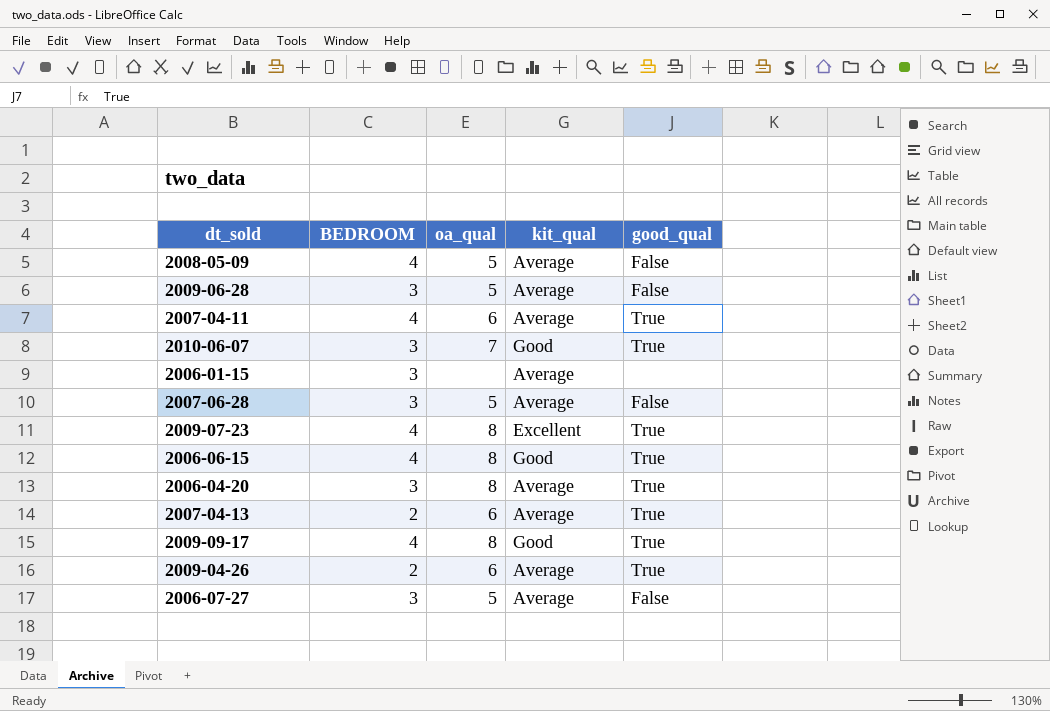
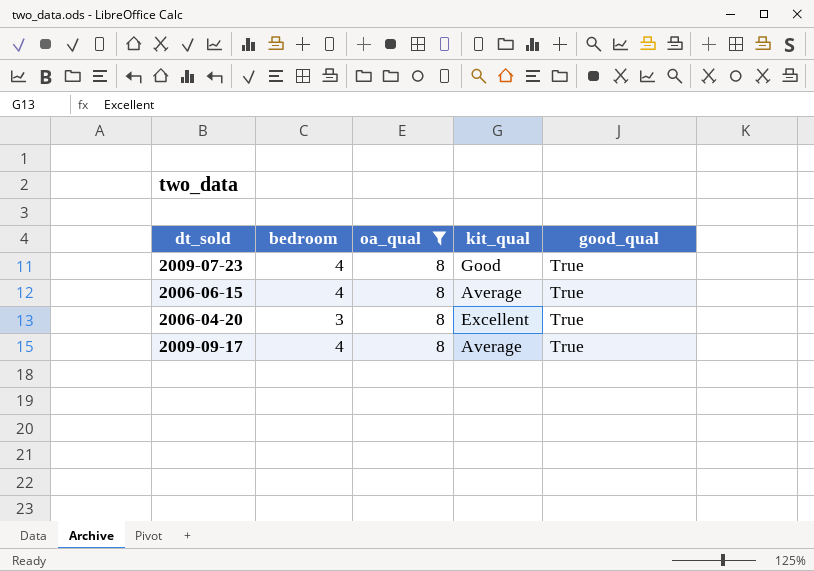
filter: none -> oa_qual = 8
column name: BEDROOM -> bedroom
2009-07-23 | kit_qual: Excellent -> Good
2006-06-15 | kit_qual: Good -> Average
2006-04-20 | kit_qual: Average -> Excellent
2009-09-17 | kit_qual: Good -> Average

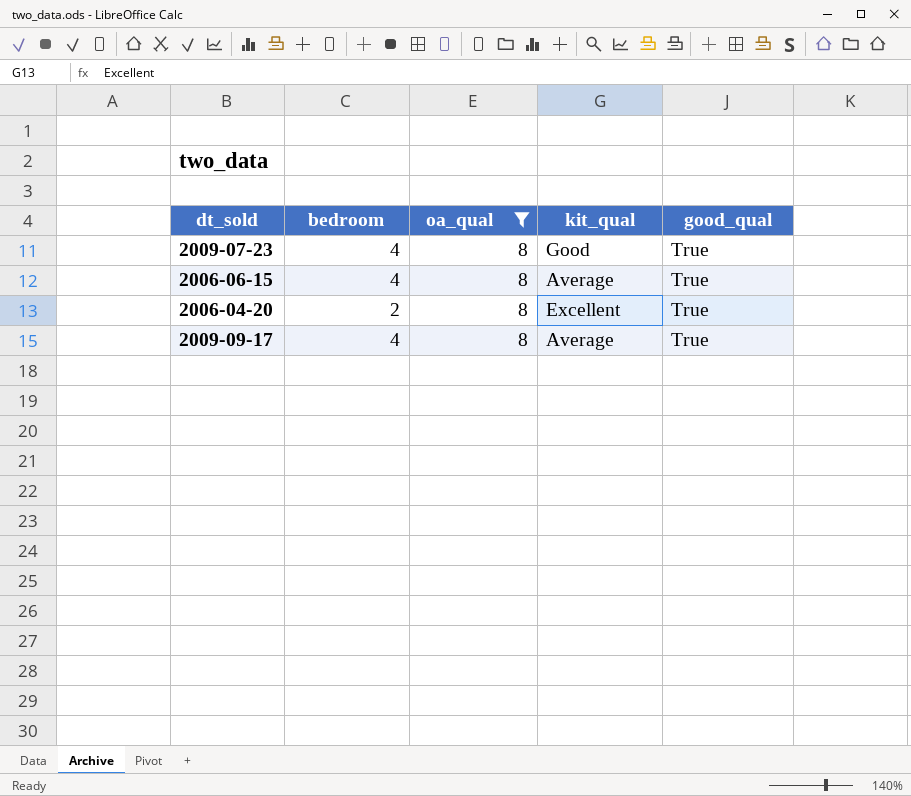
2006-04-20 | bedroom: 3 -> 2

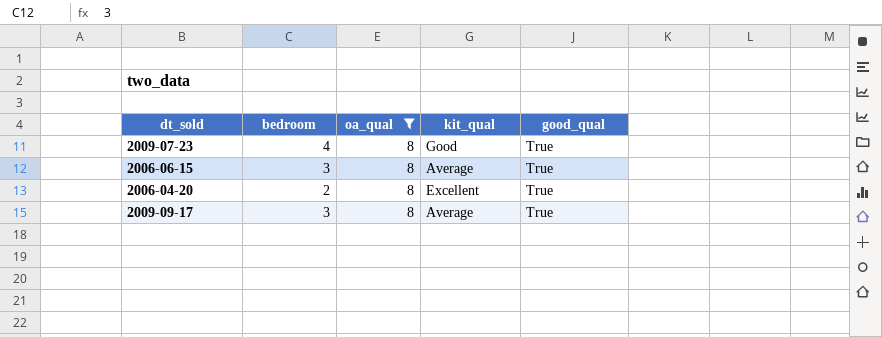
2006-06-15 | bedroom: 4 -> 3
2009-09-17 | bedroom: 4 -> 3

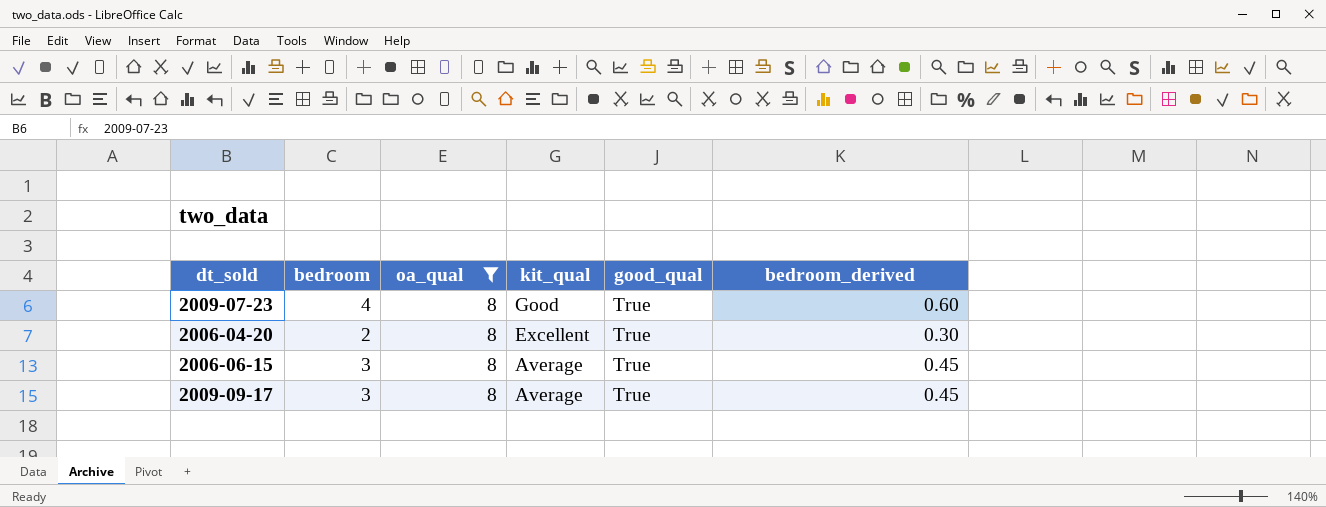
row order: none -> kit_qual descending
column bedroom_derived | formula: none -> [bedroom] * 0.15

